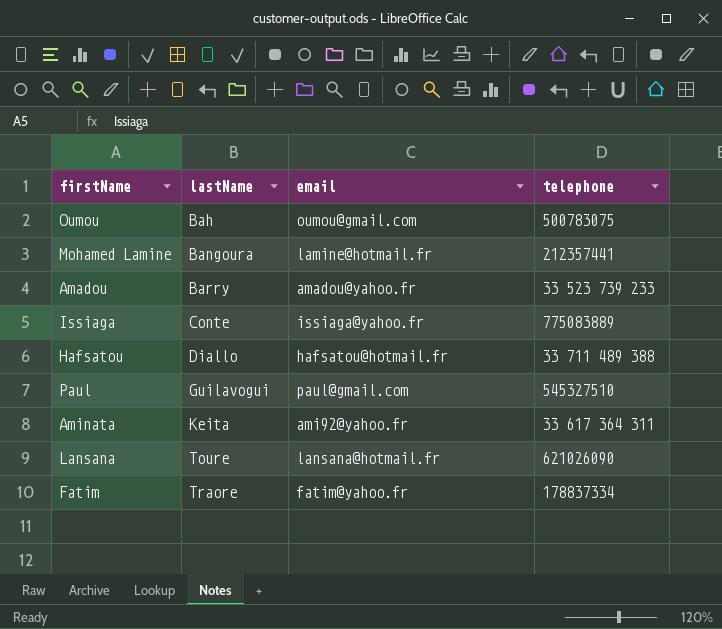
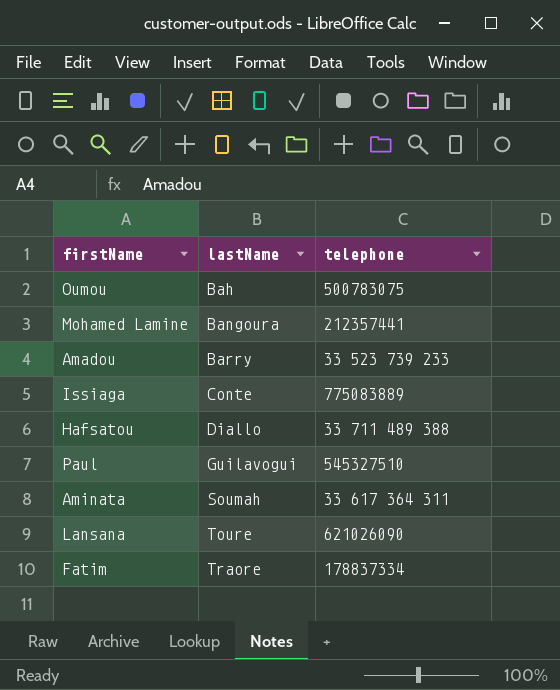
column email | position: 3 -> none
Aminata | lastName: Keita -> Soumah

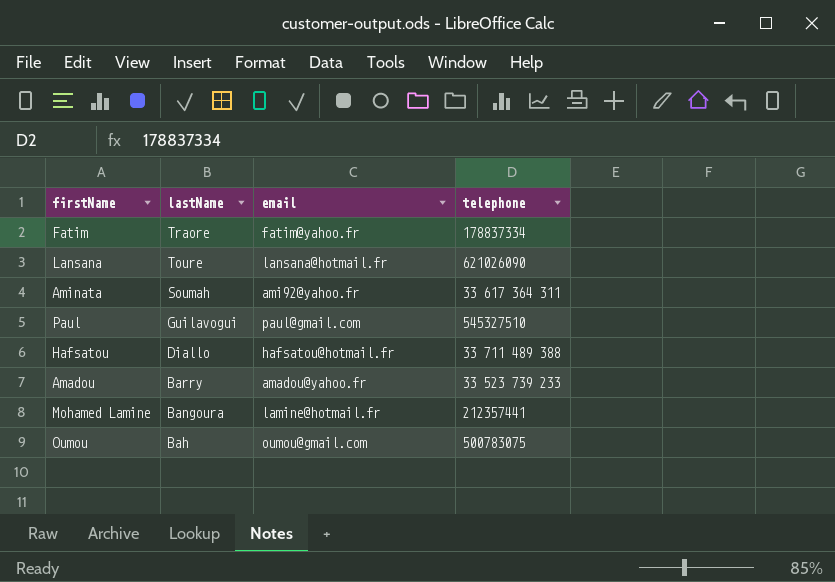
row order: lastName ascending -> lastName descending
column email | position: none -> 3
row Issiaga: Conte | 775083889 -> none

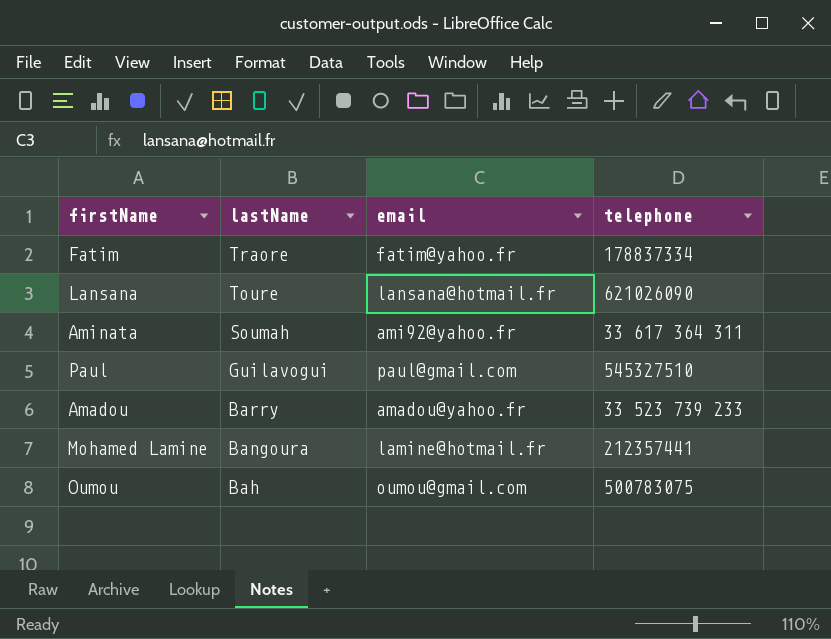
row Hafsatou: Diallo | hafsatou@hotmail.fr | 33 711 489 388 -> none

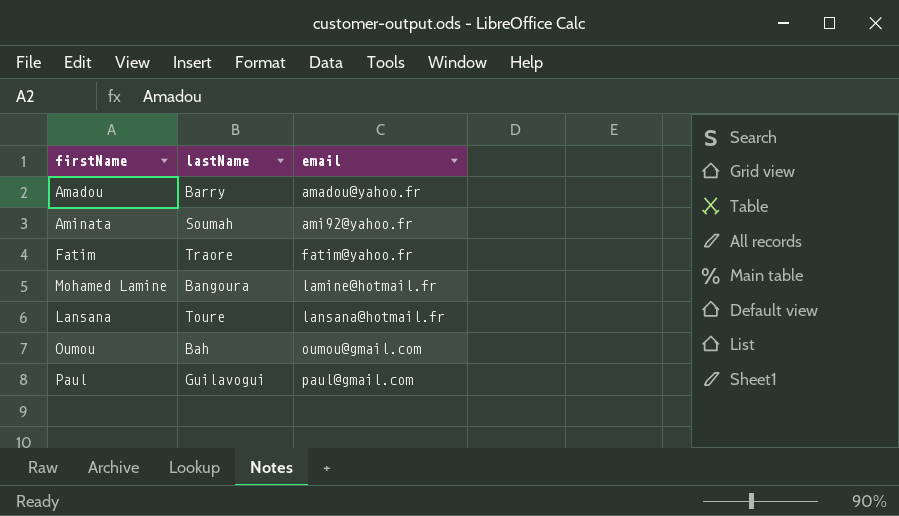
row order: lastName descending -> email ascending
column telephone | position: 4 -> none

